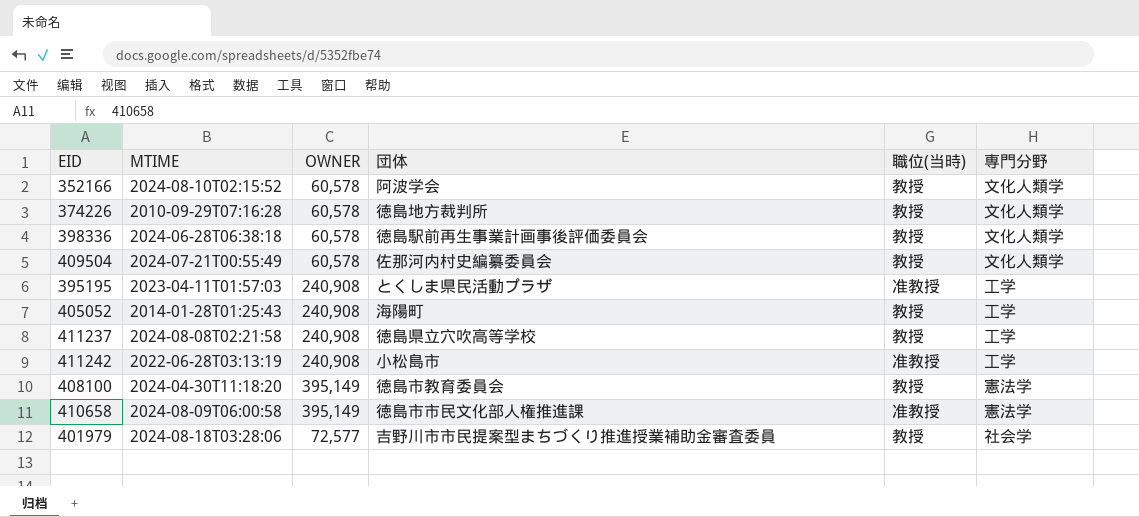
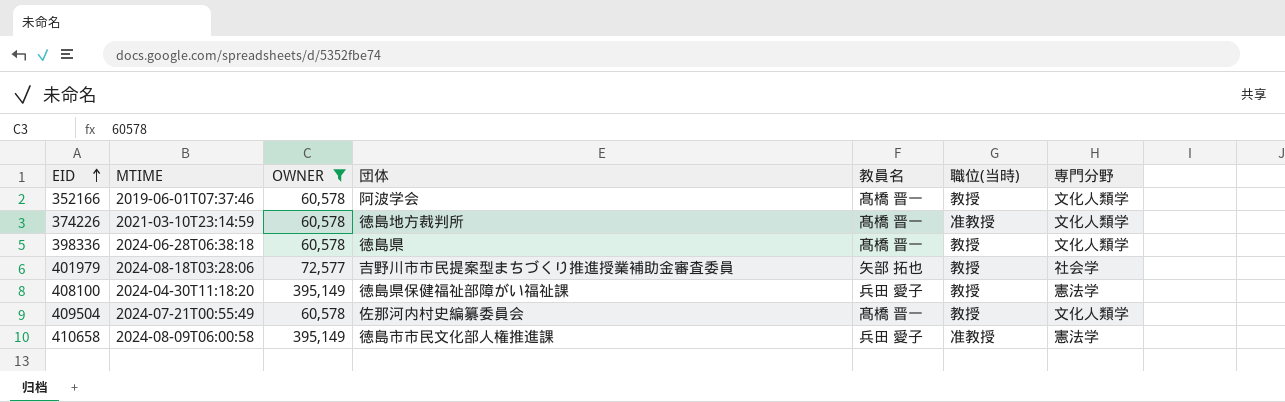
filter: none -> OWNER != 240,908
row order: none -> EID ascending
column 教員名 | position: none -> 5
352166 | MTIME: 2024-08-10T02:15:52 -> 2019-06-01T07:37:46
374226 | MTIME: 2010-09-29T07:16:28 -> 2021-03-10T23:14:59
374226 | 職位(当時): 教授 -> 准教授
398336 | 団体: 徳島駅前再生事業計画事後評価委員会 -> 徳島県
408100 | 団体: 徳島市教育委員会 -> 徳島県保健福祉部障がい福祉課

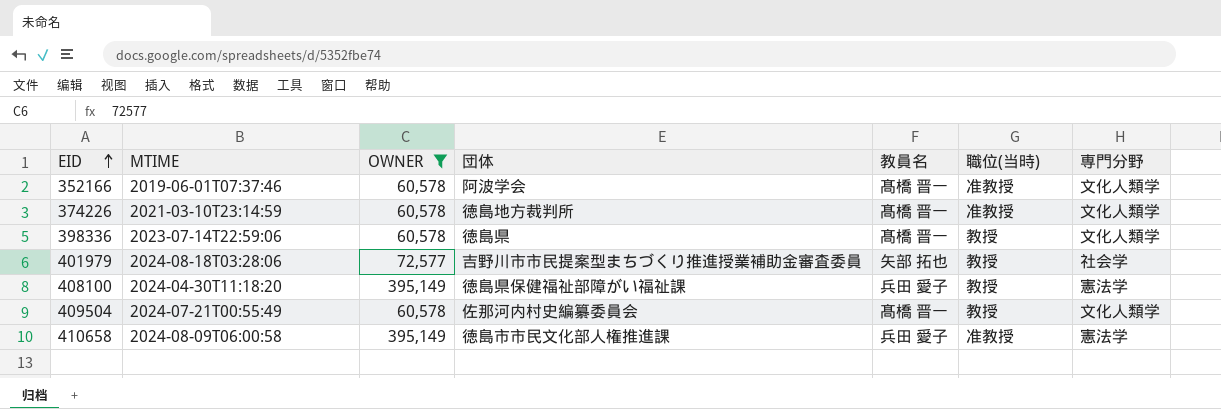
352166 | 職位(当時): 教授 -> 准教授
398336 | MTIME: 2024-06-28T06:38:18 -> 2023-07-14T22:59:06

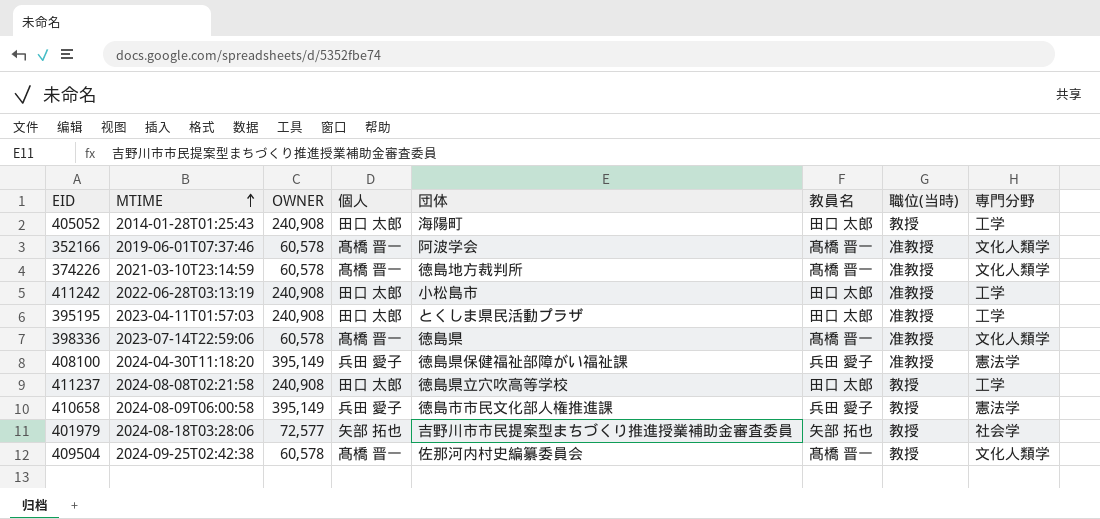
filter: OWNER != 240,908 -> none
row order: EID ascending -> MTIME ascending
column 個人 | position: none -> 4
398336 | 職位(当時): 教授 -> 准教授
408100 | 職位(当時): 教授 -> 准教授
410658 | 職位(当時): 准教授 -> 教授
409504 | MTIME: 2024-07-21T00:55:49 -> 2024-09-25T02:42:38

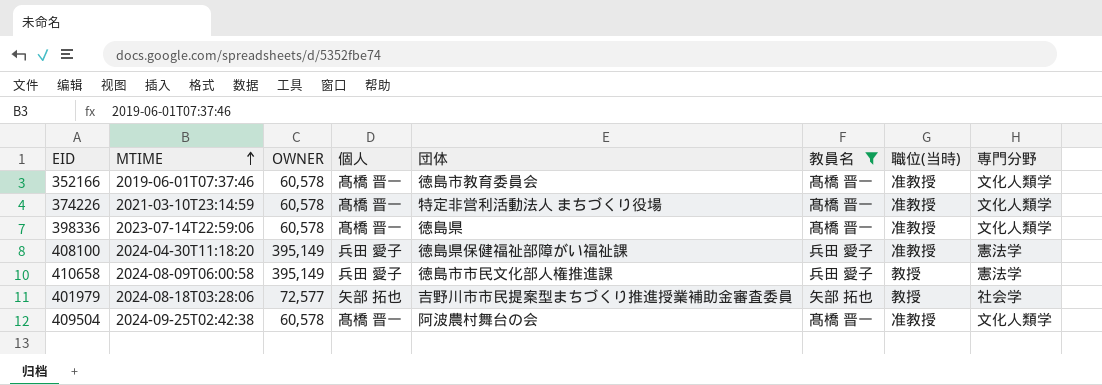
filter: none -> 教員名 != 田口 太郎
352166 | 団体: 阿波学会 -> 徳島市教育委員会
374226 | 団体: 徳島地方裁判所 -> 特定非営利活動法人 まちづくり役場
409504 | 団体: 佐那河内村史編纂委員会 -> 阿波農村舞台の会
409504 | 職位(当時): 教授 -> 准教授

